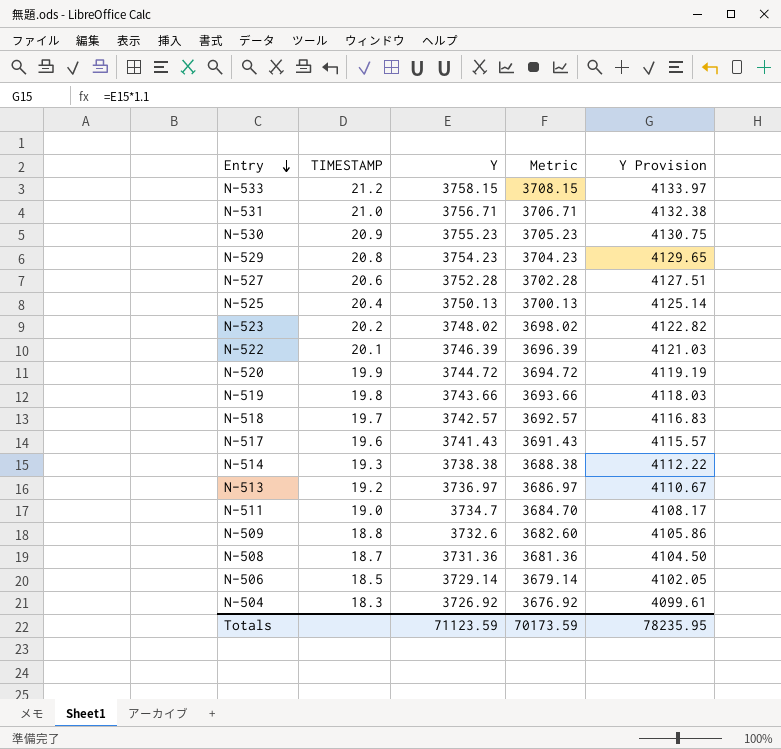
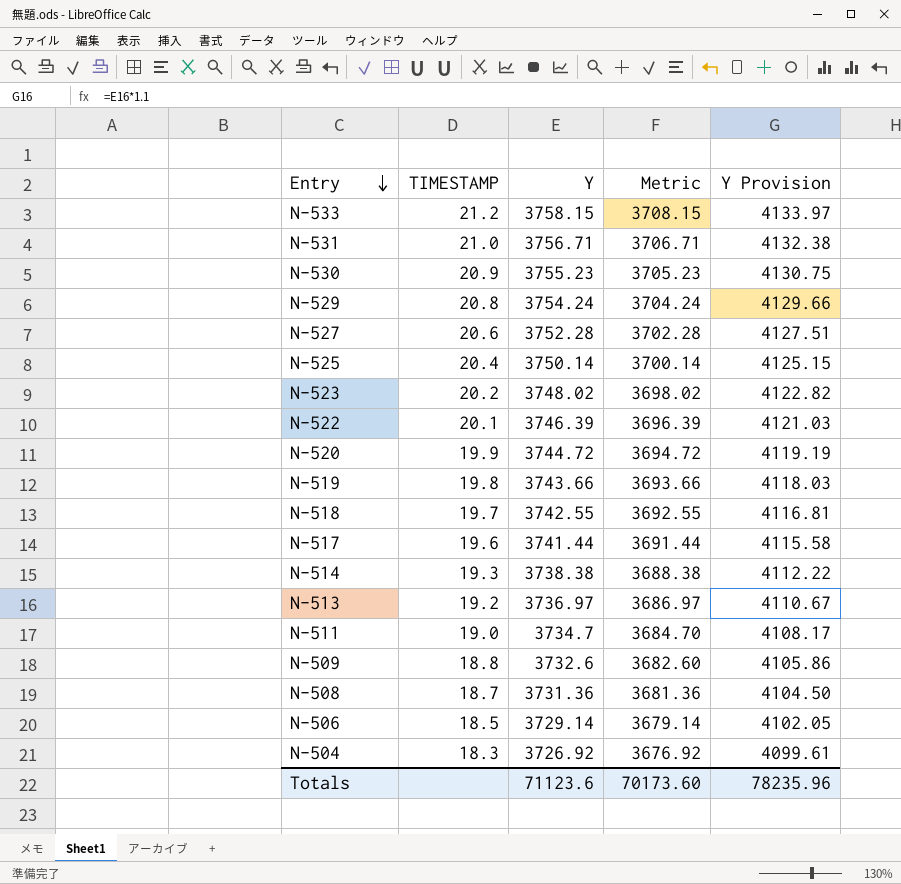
N-529 | Y: 3754.23 -> 3754.24
N-529 | Metric: 3704.23 -> 3704.24
N-529 | Y Provision: 4129.65 -> 4129.66
N-525 | Y: 3750.13 -> 3750.14
N-525 | Metric: 3700.13 -> 3700.14
N-525 | Y Provision: 4125.14 -> 4125.15
N-518 | Y: 3742.57 -> 3742.55
N-518 | Metric: 3692.57 -> 3692.55
N-518 | Y Provision: 4116.83 -> 4116.81
N-517 | Y: 3741.43 -> 3741.44
N-517 | Metric: 3691.43 -> 3691.44
N-517 | Y Provision: 4115.57 -> 4115.58
Totals | Y: 71123.59 -> 71123.6
Totals | Metric: 70173.59 -> 70173.60
Totals | Y Provision: 78235.95 -> 78235.96

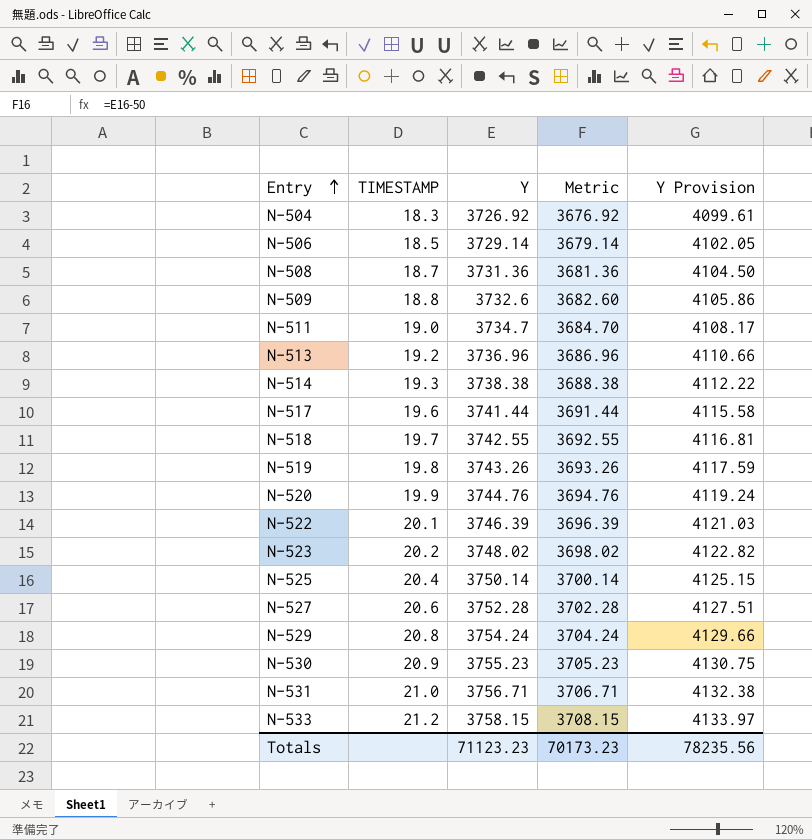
row order: Entry descending -> Entry ascending
N-513 | Y: 3736.97 -> 3736.96
N-513 | Metric: 3686.97 -> 3686.96
N-513 | Y Provision: 4110.67 -> 4110.66
N-519 | Y: 3743.66 -> 3743.26
N-519 | Metric: 3693.66 -> 3693.26
N-519 | Y Provision: 4118.03 -> 4117.59
N-520 | Y: 3744.72 -> 3744.76
N-520 | Metric: 3694.72 -> 3694.76
N-520 | Y Provision: 4119.19 -> 4119.24
Totals | Y: 71123.6 -> 71123.23
Totals | Metric: 70173.60 -> 70173.23
Totals | Y Provision: 78235.96 -> 78235.56

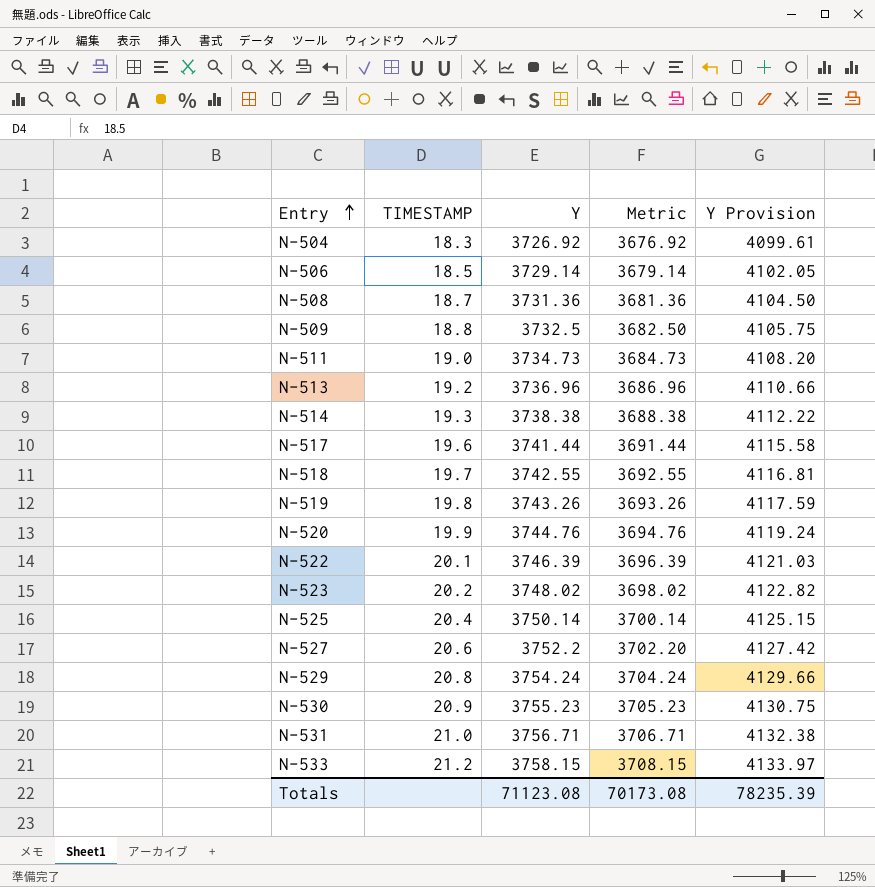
N-509 | Y: 3732.6 -> 3732.5
N-509 | Metric: 3682.60 -> 3682.50
N-509 | Y Provision: 4105.86 -> 4105.75
N-511 | Y: 3734.7 -> 3734.73
N-511 | Metric: 3684.70 -> 3684.73
N-511 | Y Provision: 4108.17 -> 4108.20
N-527 | Y: 3752.28 -> 3752.2
N-527 | Metric: 3702.28 -> 3702.20
N-527 | Y Provision: 4127.51 -> 4127.42
Totals | Y: 71123.23 -> 71123.08
Totals | Metric: 70173.23 -> 70173.08
Totals | Y Provision: 78235.56 -> 78235.39

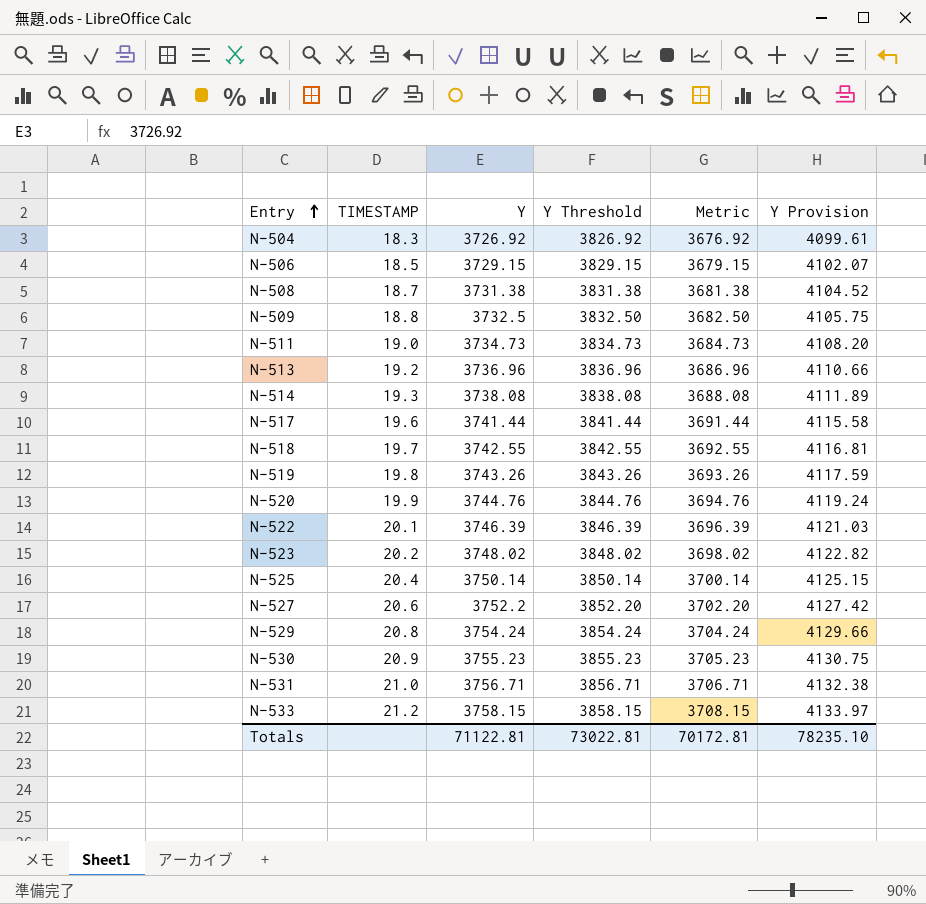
column Y Threshold | formula: none -> [Y] + 100
N-506 | Y: 3729.14 -> 3729.15
N-506 | Metric: 3679.14 -> 3679.15
N-506 | Y Provision: 4102.05 -> 4102.07
N-508 | Y: 3731.36 -> 3731.38
N-508 | Metric: 3681.36 -> 3681.38
N-508 | Y Provision: 4104.50 -> 4104.52
N-514 | Y: 3738.38 -> 3738.08
N-514 | Metric: 3688.38 -> 3688.08
N-514 | Y Provision: 4112.22 -> 4111.89
Totals | Y: 71123.08 -> 71122.81
Totals | Metric: 70173.08 -> 70172.81
Totals | Y Provision: 78235.39 -> 78235.10

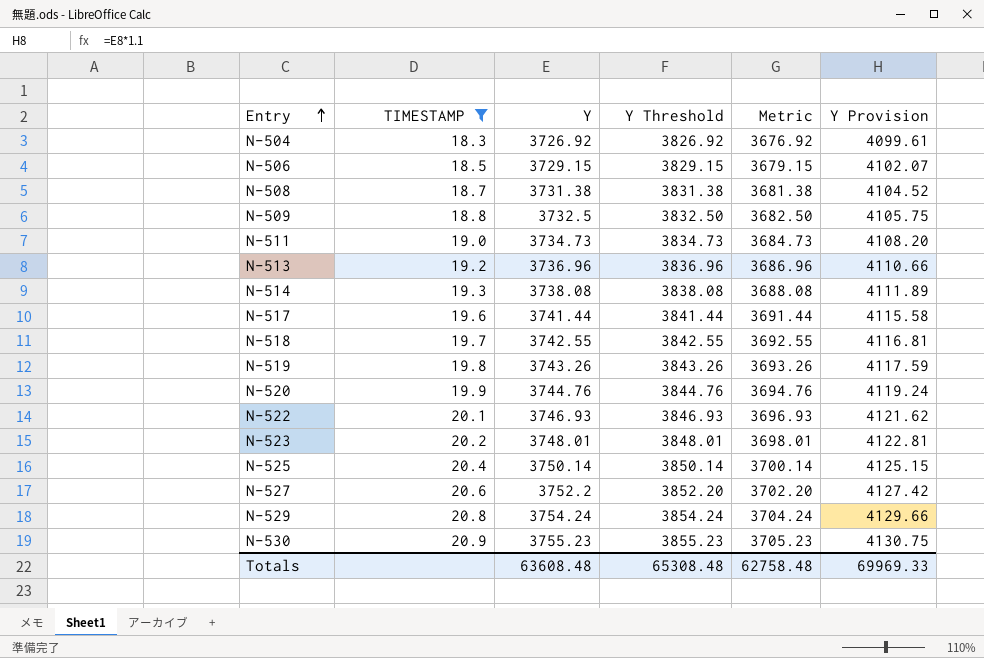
filter: none -> TIMESTAMP <= 20.9
N-522 | Y: 3746.39 -> 3746.93
N-522 | Y Threshold: 3846.39 -> 3846.93
N-522 | Metric: 3696.39 -> 3696.93
N-522 | Y Provision: 4121.03 -> 4121.62
N-523 | Y: 3748.02 -> 3748.01
N-523 | Y Threshold: 3848.02 -> 3848.01
N-523 | Metric: 3698.02 -> 3698.01
N-523 | Y Provision: 4122.82 -> 4122.81
Totals | Y: 71122.81 -> 63608.48
Totals | Y Threshold: 73022.81 -> 65308.48
Totals | Metric: 70172.81 -> 62758.48
Totals | Y Provision: 78235.10 -> 69969.33

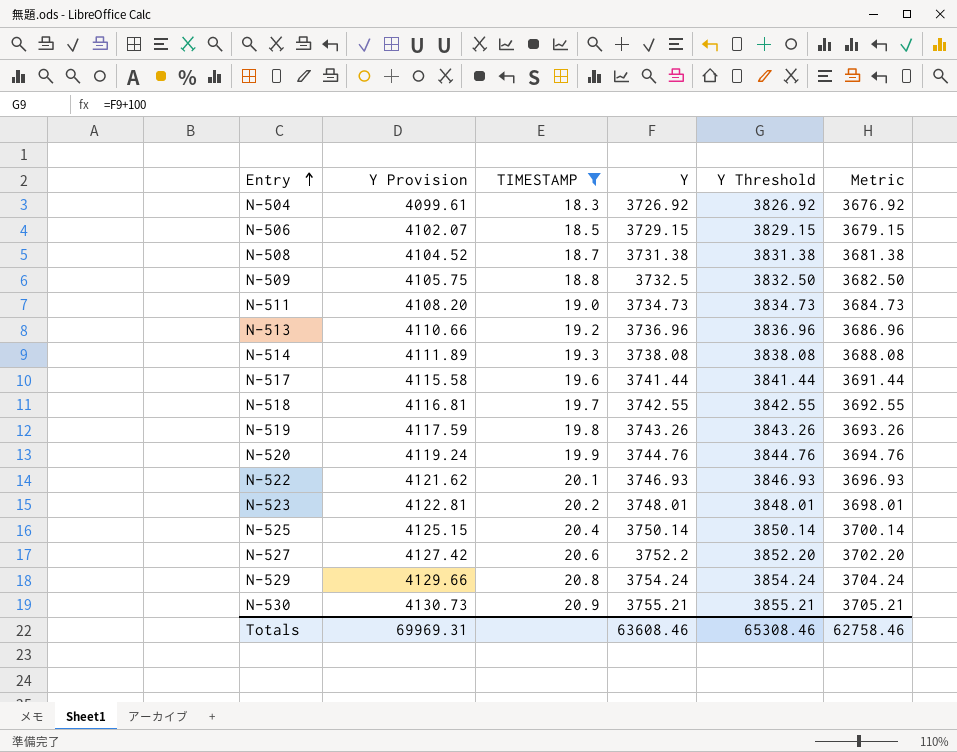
column Y Provision | position: 6 -> 2
N-530 | Y Provision: 4130.75 -> 4130.73
N-530 | Y: 3755.23 -> 3755.21
N-530 | Y Threshold: 3855.23 -> 3855.21
N-530 | Metric: 3705.23 -> 3705.21
Totals | Y Provision: 69969.33 -> 69969.31
Totals | Y: 63608.48 -> 63608.46
Totals | Y Threshold: 65308.48 -> 65308.46
Totals | Metric: 62758.48 -> 62758.46

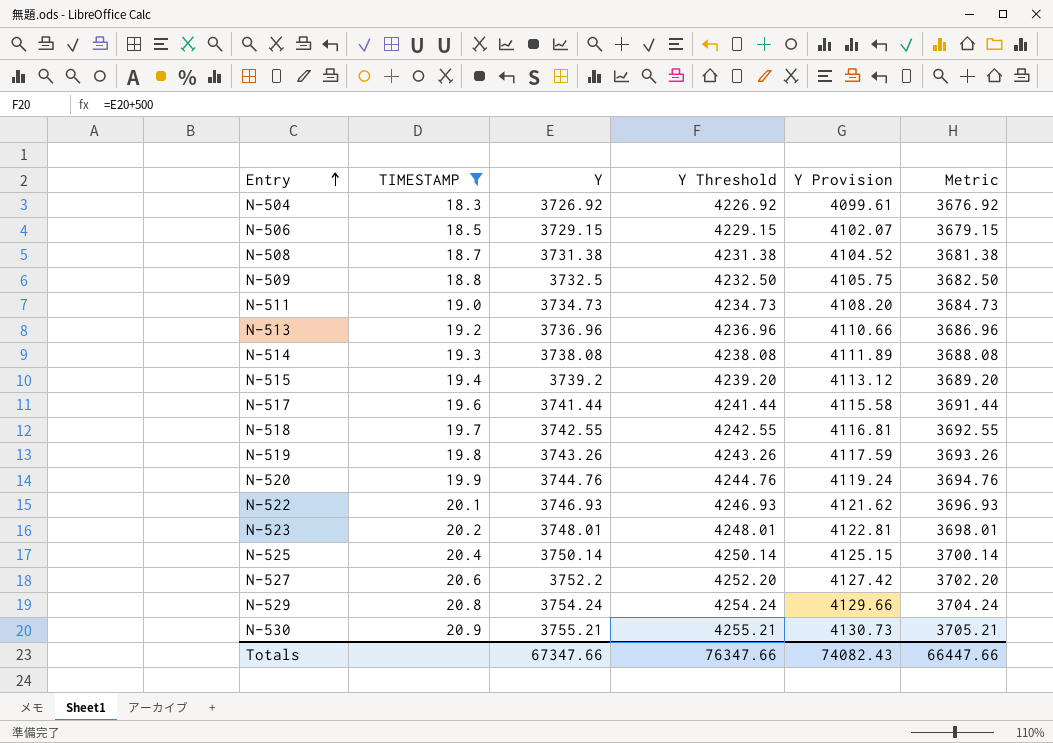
column Y Threshold | formula: [Y] + 100 -> [Y] + 500
column Y Provision | position: 2 -> 5
row N-515: none -> 19.4 | 3739.2 | 4239.20 | 4113.12 | 3689.20
Totals | Y: 63608.46 -> 67347.66
Totals | Y Threshold: 65308.46 -> 76347.66
Totals | Y Provision: 69969.31 -> 74082.43
Totals | Metric: 62758.46 -> 66447.66

